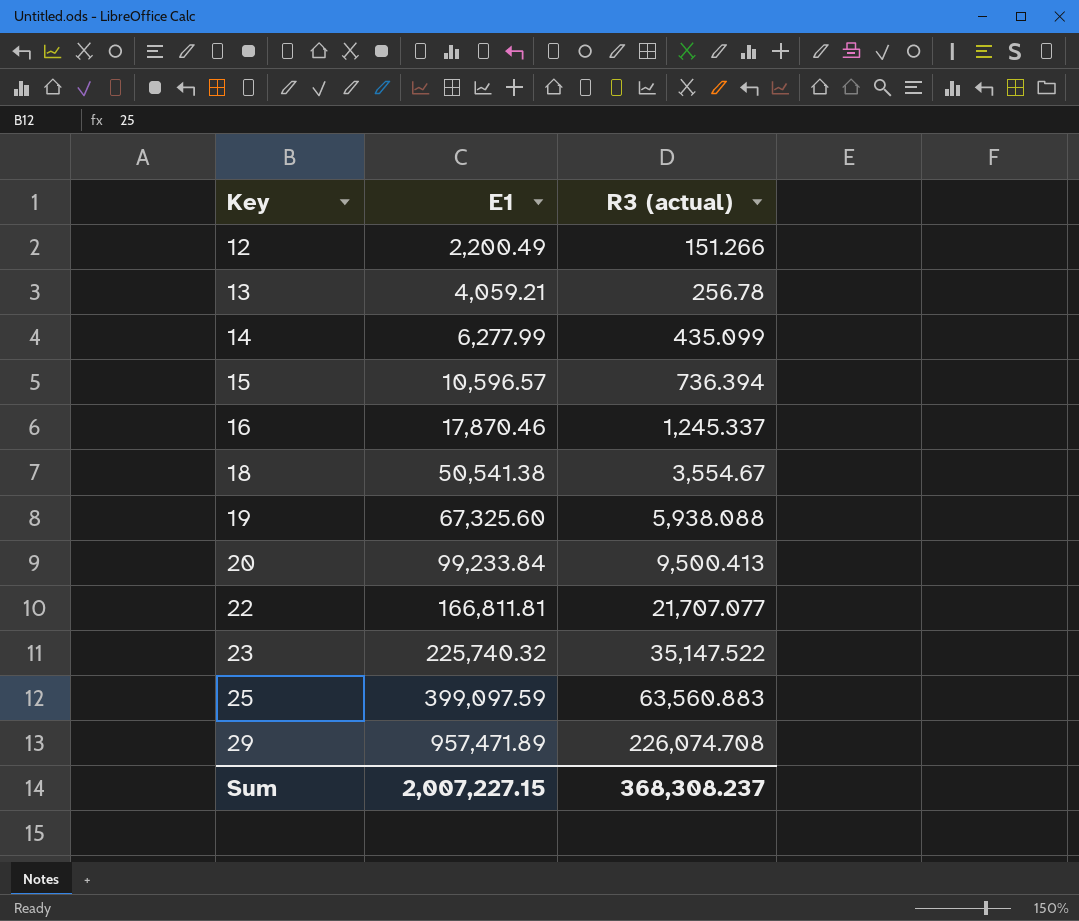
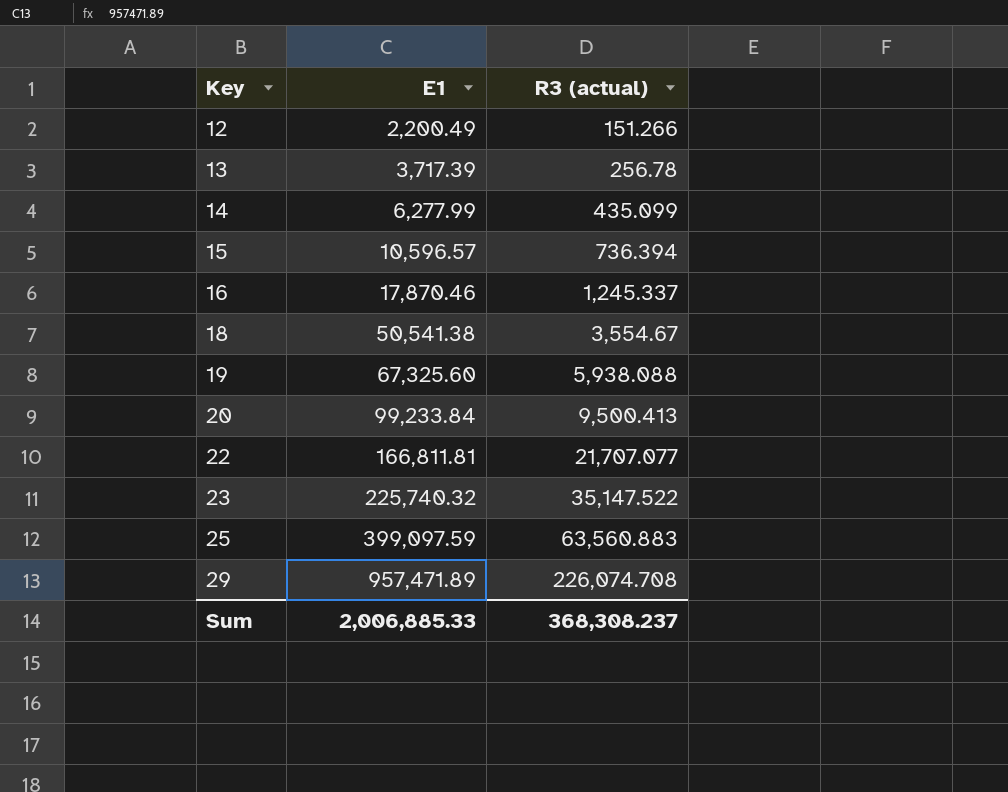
13 | E1: 4,059.21 -> 3,717.39
Sum | E1: 2,007,227.15 -> 2,006,885.33

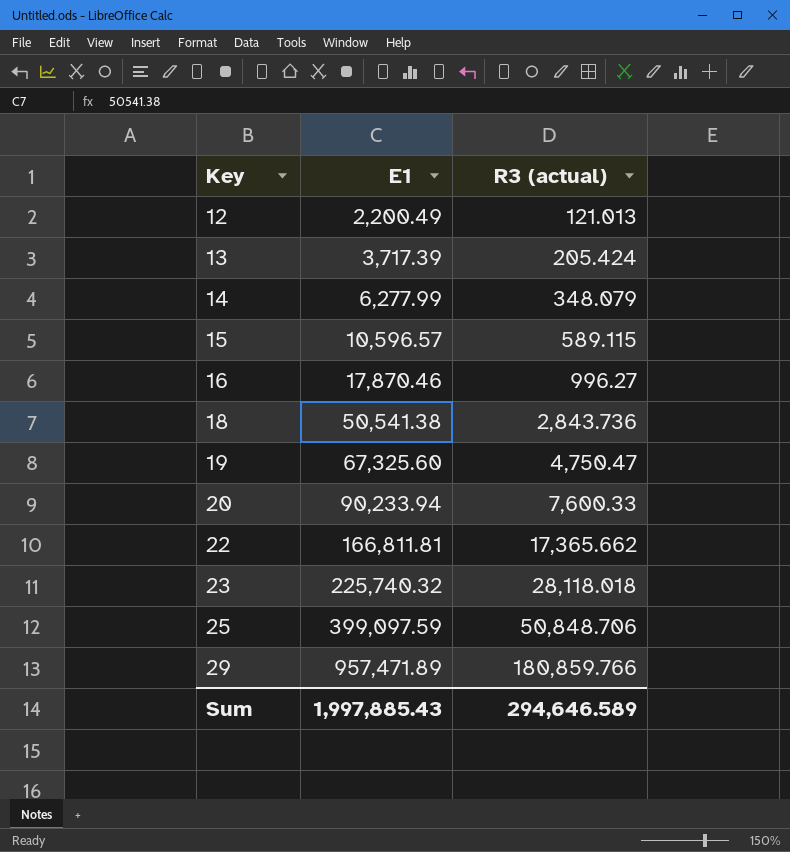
12 | R3 (actual): 151.266 -> 121.013
13 | R3 (actual): 256.78 -> 205.424
14 | R3 (actual): 435.099 -> 348.079
15 | R3 (actual): 736.394 -> 589.115
16 | R3 (actual): 1,245.337 -> 996.27
18 | R3 (actual): 3,554.67 -> 2,843.736
19 | R3 (actual): 5,938.088 -> 4,750.47
20 | E1: 99,233.84 -> 90,233.94
20 | R3 (actual): 9,500.413 -> 7,600.33
22 | R3 (actual): 21,707.077 -> 17,365.662
23 | R3 (actual): 35,147.522 -> 28,118.018
25 | R3 (actual): 63,560.883 -> 50,848.706
29 | R3 (actual): 226,074.708 -> 180,859.766
Sum | E1: 2,006,885.33 -> 1,997,885.43
Sum | R3 (actual): 368,308.237 -> 294,646.589

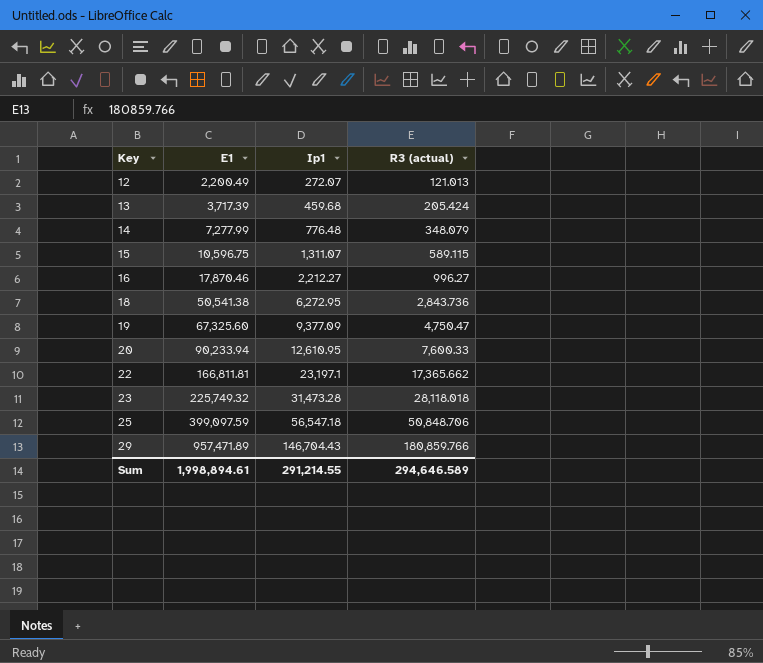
column Ip1 | position: none -> 3
14 | E1: 6,277.99 -> 7,277.99
15 | E1: 10,596.57 -> 10,596.75
23 | E1: 225,740.32 -> 225,749.32
Sum | E1: 1,997,885.43 -> 1,998,894.61

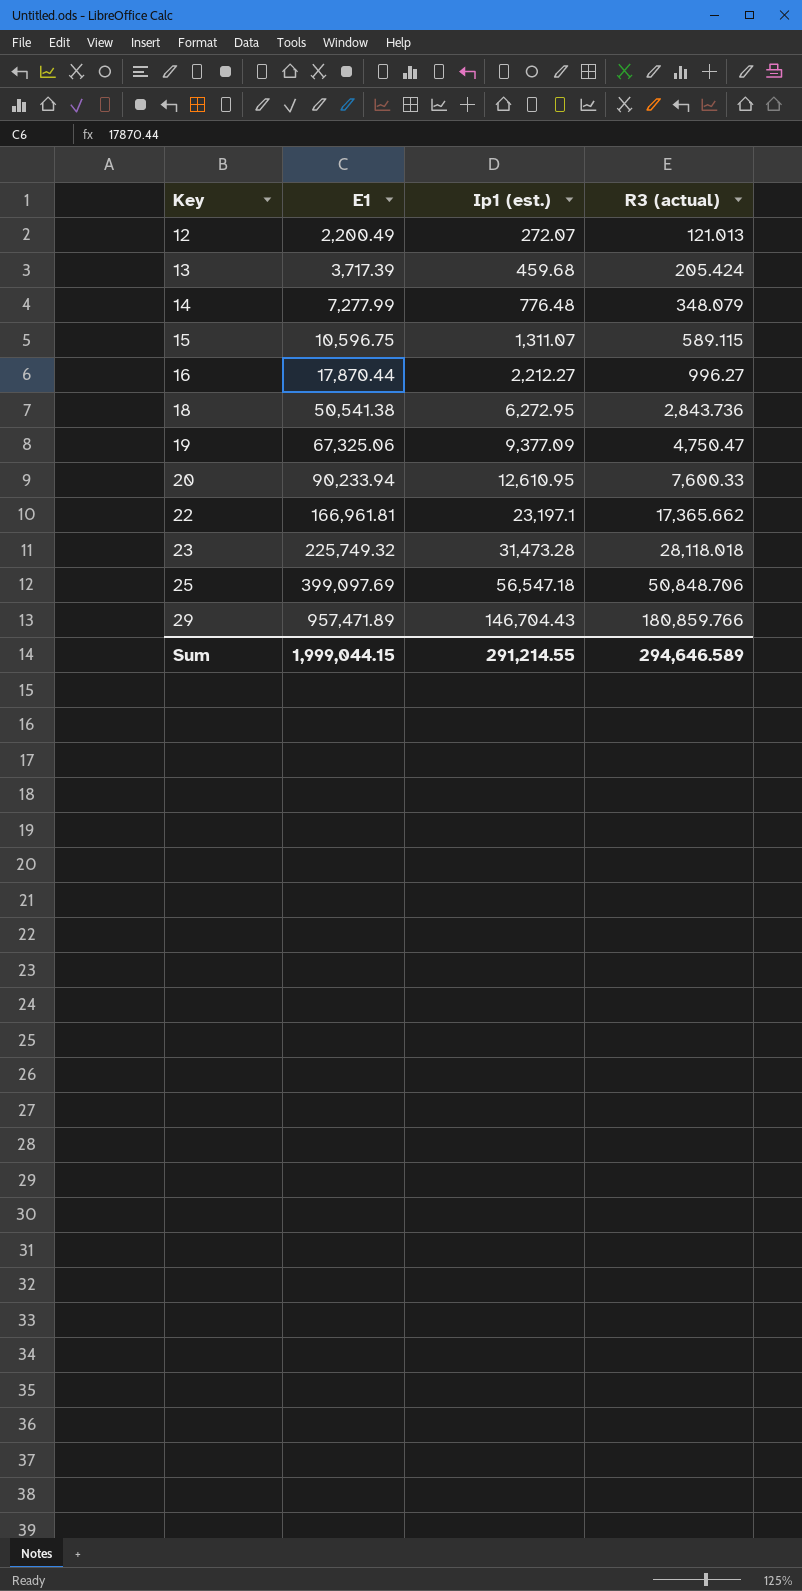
column name: Ip1 -> Ip1 (est.)
16 | E1: 17,870.46 -> 17,870.44
19 | E1: 67,325.60 -> 67,325.06
22 | E1: 166,811.81 -> 166,961.81
25 | E1: 399,097.59 -> 399,097.69
Sum | E1: 1,998,894.61 -> 1,999,044.15

